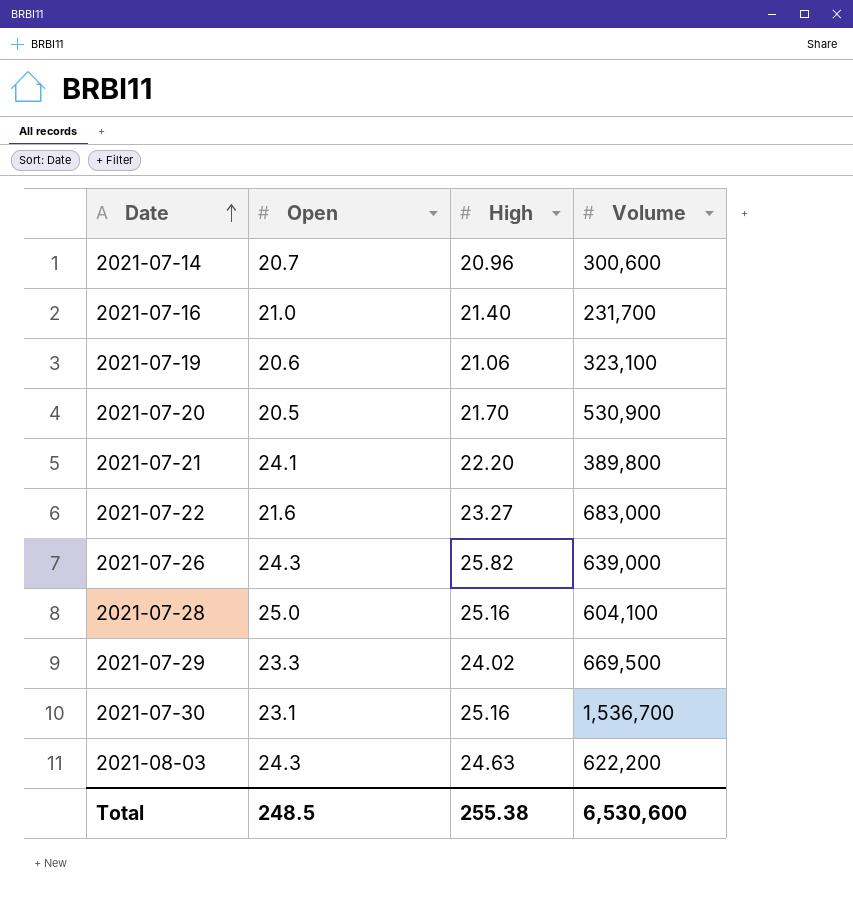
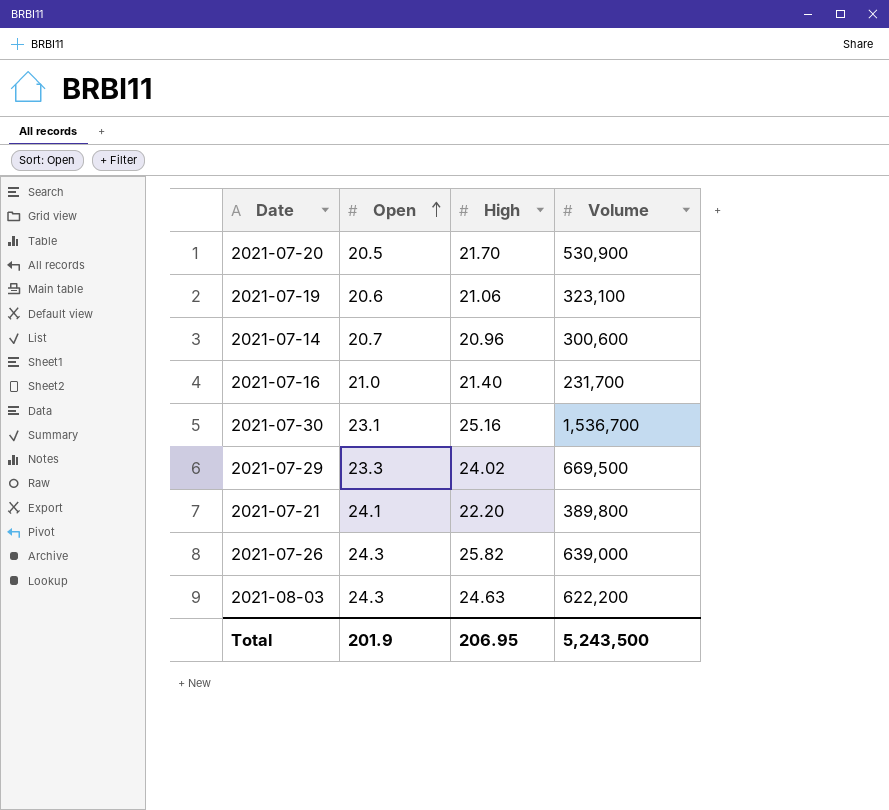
row order: Date ascending -> Open ascending
row 2021-07-22: 21.6 | 23.27 | 683,000 -> none
row 2021-07-28: 25.0 | 25.16 | 604,100 -> none
Total | Open: 248.5 -> 201.9
Total | High: 255.38 -> 206.95
Total | Volume: 6,530,600 -> 5,243,500

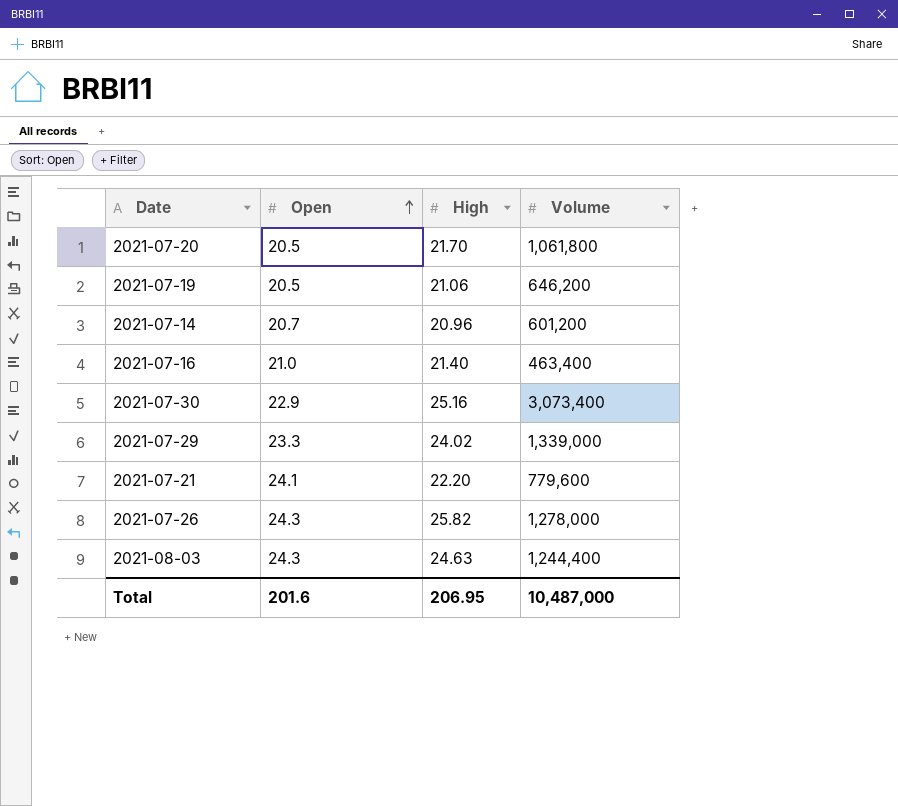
2021-07-20 | Volume: 530,900 -> 1,061,800
2021-07-19 | Open: 20.6 -> 20.5
2021-07-19 | Volume: 323,100 -> 646,200
2021-07-14 | Volume: 300,600 -> 601,200
2021-07-16 | Volume: 231,700 -> 463,400
2021-07-30 | Open: 23.1 -> 22.9
2021-07-30 | Volume: 1,536,700 -> 3,073,400
2021-07-29 | Volume: 669,500 -> 1,339,000
2021-07-21 | Volume: 389,800 -> 779,600
2021-07-26 | Volume: 639,000 -> 1,278,000
2021-08-03 | Volume: 622,200 -> 1,244,400
Total | Open: 201.9 -> 201.6
Total | Volume: 5,243,500 -> 10,487,000

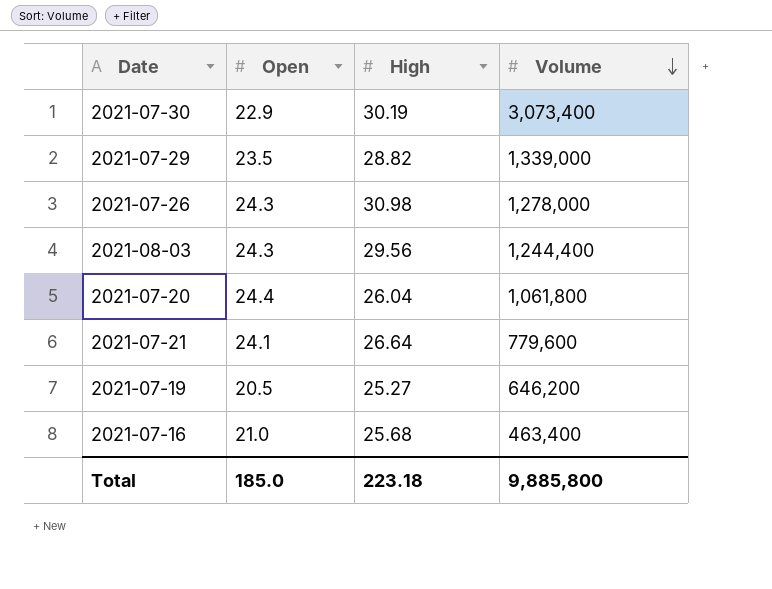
row order: Open ascending -> Volume descending
row 2021-07-14: 20.7 | 20.96 | 601,200 -> none
2021-07-30 | High: 25.16 -> 30.19
2021-07-29 | Open: 23.3 -> 23.5
2021-07-29 | High: 24.02 -> 28.82
2021-07-26 | High: 25.82 -> 30.98
2021-08-03 | High: 24.63 -> 29.56
2021-07-20 | Open: 20.5 -> 24.4
2021-07-20 | High: 21.70 -> 26.04
2021-07-21 | High: 22.20 -> 26.64
2021-07-19 | High: 21.06 -> 25.27
2021-07-16 | High: 21.40 -> 25.68
Total | Open: 201.6 -> 185.0
Total | High: 206.95 -> 223.18
Total | Volume: 10,487,000 -> 9,885,800

